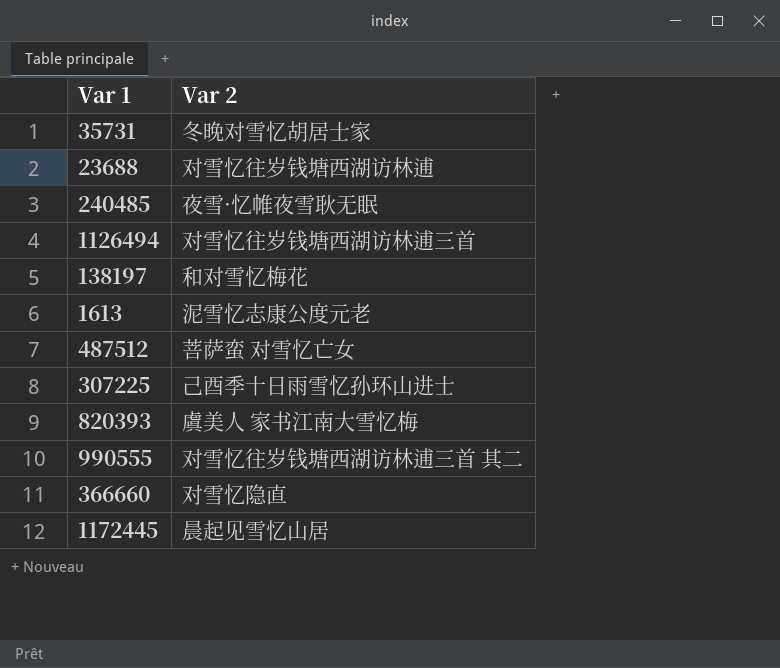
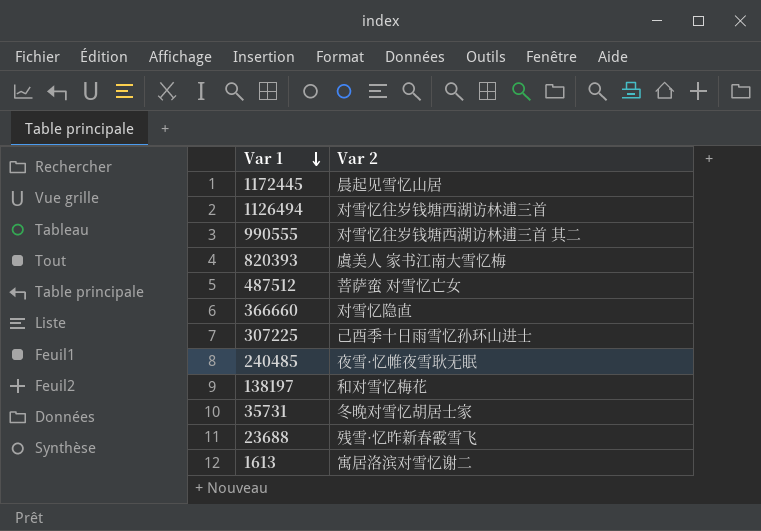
row order: none -> Var 1 descending
23688 | Var 2: 对雪忆往岁钱塘西湖访林逋 -> 残雪·忆昨新春霰雪飞
1613 | Var 2: 泥雪忆志康公度元老 -> 寓居洛滨对雪忆谢二

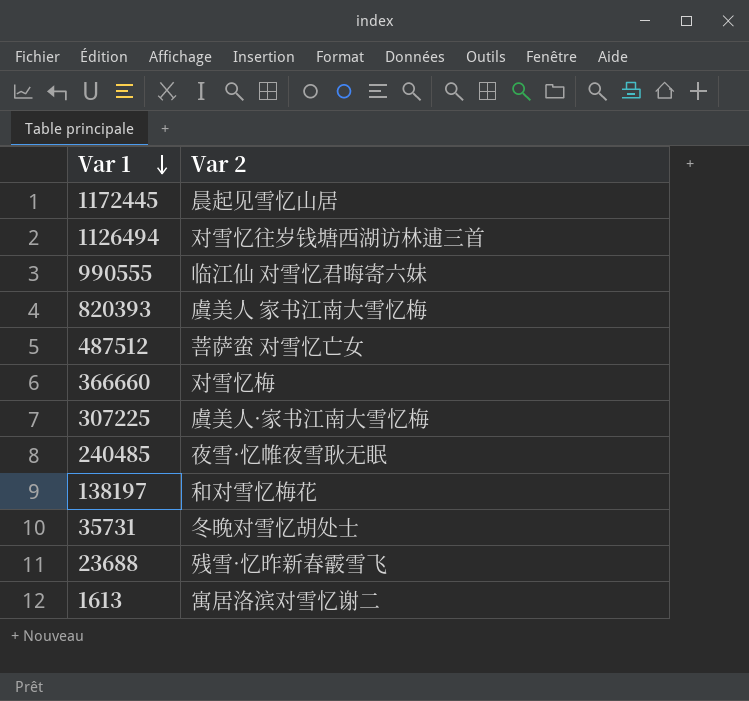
990555 | Var 2: 对雪忆往岁钱塘西湖访林逋三首 其二 -> 临江仙 对雪忆君晦寄六妹
366660 | Var 2: 对雪忆隐直 -> 对雪忆梅
307225 | Var 2: 己酉季十日雨雪忆孙环山进士 -> 虞美人·家书江南大雪忆梅
35731 | Var 2: 冬晚对雪忆胡居士家 -> 冬晚对雪忆胡处士

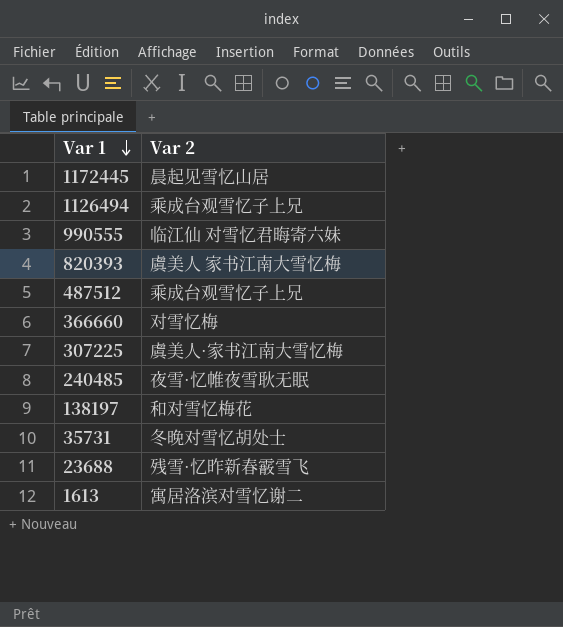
1126494 | Var 2: 对雪忆往岁钱塘西湖访林逋三首 -> 乘成台观雪忆子上兄
487512 | Var 2: 菩萨蛮 对雪忆亡女 -> 乘成台观雪忆子上兄

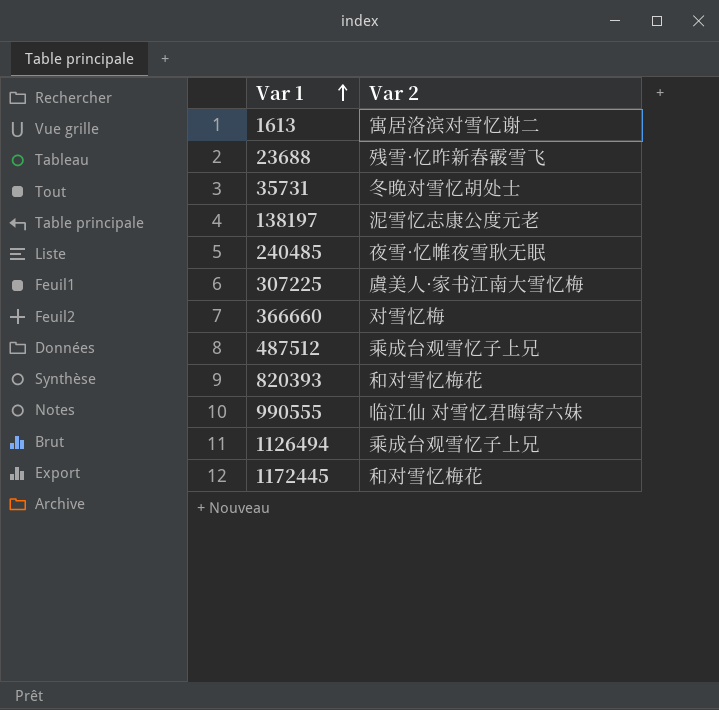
row order: Var 1 descending -> Var 1 ascending
138197 | Var 2: 和对雪忆梅花 -> 泥雪忆志康公度元老
820393 | Var 2: 虞美人 家书江南大雪忆梅 -> 和对雪忆梅花
1172445 | Var 2: 晨起见雪忆山居 -> 和对雪忆梅花

